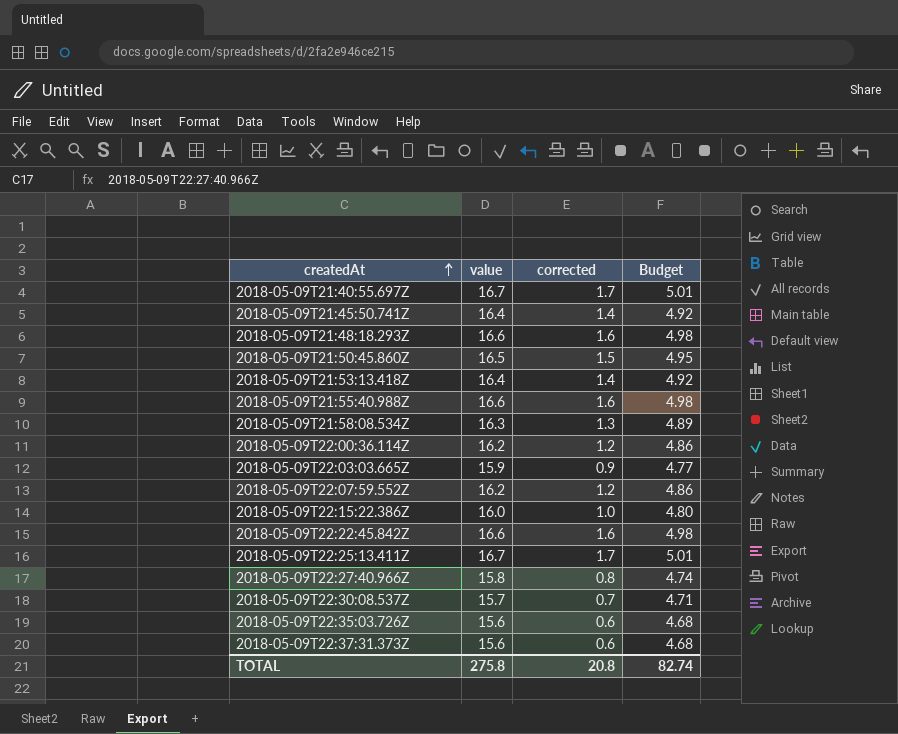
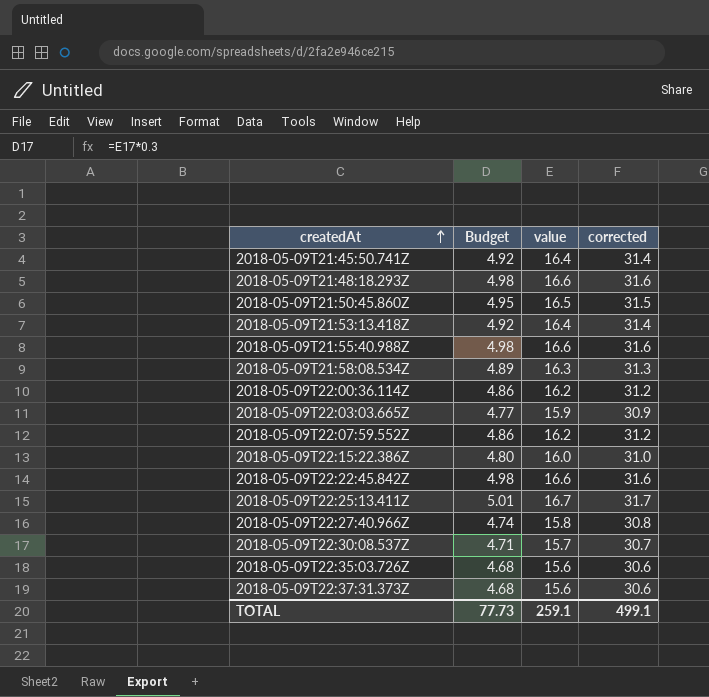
column Budget | position: 4 -> 2
column corrected | formula: [value] - 15 -> [value] + 15
row 2018-05-09T21:40:55.697Z: 16.7 | 1.7 | 5.01 -> none
TOTAL | Budget: 82.74 -> 77.73
TOTAL | value: 275.8 -> 259.1
TOTAL | corrected: 20.8 -> 499.1

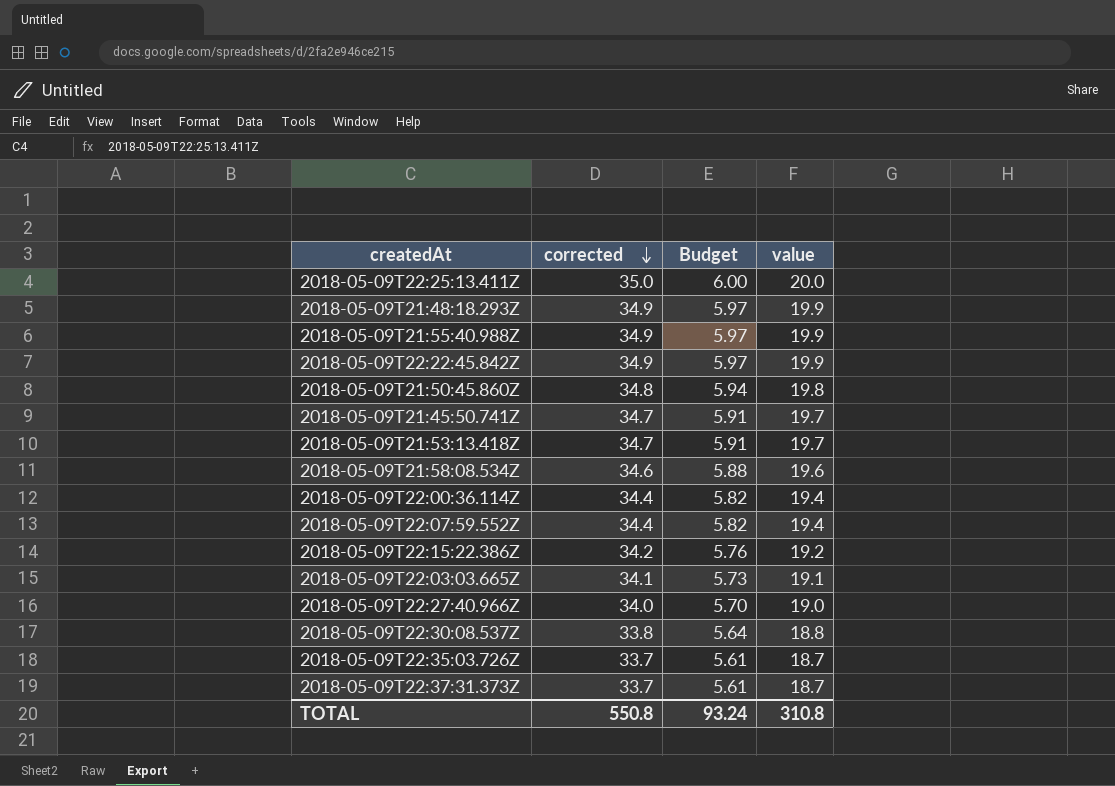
row order: createdAt ascending -> corrected descending
column corrected | position: 4 -> 2
2018-05-09T22:25:13.411Z | corrected: 31.7 -> 35.0
2018-05-09T22:25:13.411Z | Budget: 5.01 -> 6.00
2018-05-09T22:25:13.411Z | value: 16.7 -> 20.0
2018-05-09T21:48:18.293Z | corrected: 31.6 -> 34.9
2018-05-09T21:48:18.293Z | Budget: 4.98 -> 5.97
2018-05-09T21:48:18.293Z | value: 16.6 -> 19.9
2018-05-09T21:55:40.988Z | corrected: 31.6 -> 34.9
2018-05-09T21:55:40.988Z | Budget: 4.98 -> 5.97
2018-05-09T21:55:40.988Z | value: 16.6 -> 19.9
2018-05-09T22:22:45.842Z | corrected: 31.6 -> 34.9
2018-05-09T22:22:45.842Z | Budget: 4.98 -> 5.97
2018-05-09T22:22:45.842Z | value: 16.6 -> 19.9
2018-05-09T21:50:45.860Z | corrected: 31.5 -> 34.8
2018-05-09T21:50:45.860Z | Budget: 4.95 -> 5.94
2018-05-09T21:50:45.860Z | value: 16.5 -> 19.8
2018-05-09T21:45:50.741Z | corrected: 31.4 -> 34.7
2018-05-09T21:45:50.741Z | Budget: 4.92 -> 5.91
2018-05-09T21:45:50.741Z | value: 16.4 -> 19.7
2018-05-09T21:53:13.418Z | corrected: 31.4 -> 34.7
2018-05-09T21:53:13.418Z | Budget: 4.92 -> 5.91
2018-05-09T21:53:13.418Z | value: 16.4 -> 19.7
2018-05-09T21:58:08.534Z | corrected: 31.3 -> 34.6
2018-05-09T21:58:08.534Z | Budget: 4.89 -> 5.88
2018-05-09T21:58:08.534Z | value: 16.3 -> 19.6
2018-05-09T22:00:36.114Z | corrected: 31.2 -> 34.4
2018-05-09T22:00:36.114Z | Budget: 4.86 -> 5.82
2018-05-09T22:00:36.114Z | value: 16.2 -> 19.4
2018-05-09T22:07:59.552Z | corrected: 31.2 -> 34.4
2018-05-09T22:07:59.552Z | Budget: 4.86 -> 5.82
2018-05-09T22:07:59.552Z | value: 16.2 -> 19.4
2018-05-09T22:15:22.386Z | corrected: 31.0 -> 34.2
2018-05-09T22:15:22.386Z | Budget: 4.80 -> 5.76
2018-05-09T22:15:22.386Z | value: 16.0 -> 19.2
2018-05-09T22:03:03.665Z | corrected: 30.9 -> 34.1
2018-05-09T22:03:03.665Z | Budget: 4.77 -> 5.73
2018-05-09T22:03:03.665Z | value: 15.9 -> 19.1
2018-05-09T22:27:40.966Z | corrected: 30.8 -> 34.0
2018-05-09T22:27:40.966Z | Budget: 4.74 -> 5.70
2018-05-09T22:27:40.966Z | value: 15.8 -> 19.0
2018-05-09T22:30:08.537Z | corrected: 30.7 -> 33.8
2018-05-09T22:30:08.537Z | Budget: 4.71 -> 5.64
2018-05-09T22:30:08.537Z | value: 15.7 -> 18.8
2018-05-09T22:35:03.726Z | corrected: 30.6 -> 33.7
2018-05-09T22:35:03.726Z | Budget: 4.68 -> 5.61
2018-05-09T22:35:03.726Z | value: 15.6 -> 18.7
2018-05-09T22:37:31.373Z | corrected: 30.6 -> 33.7
2018-05-09T22:37:31.373Z | Budget: 4.68 -> 5.61
2018-05-09T22:37:31.373Z | value: 15.6 -> 18.7
TOTAL | corrected: 499.1 -> 550.8
TOTAL | Budget: 77.73 -> 93.24
TOTAL | value: 259.1 -> 310.8

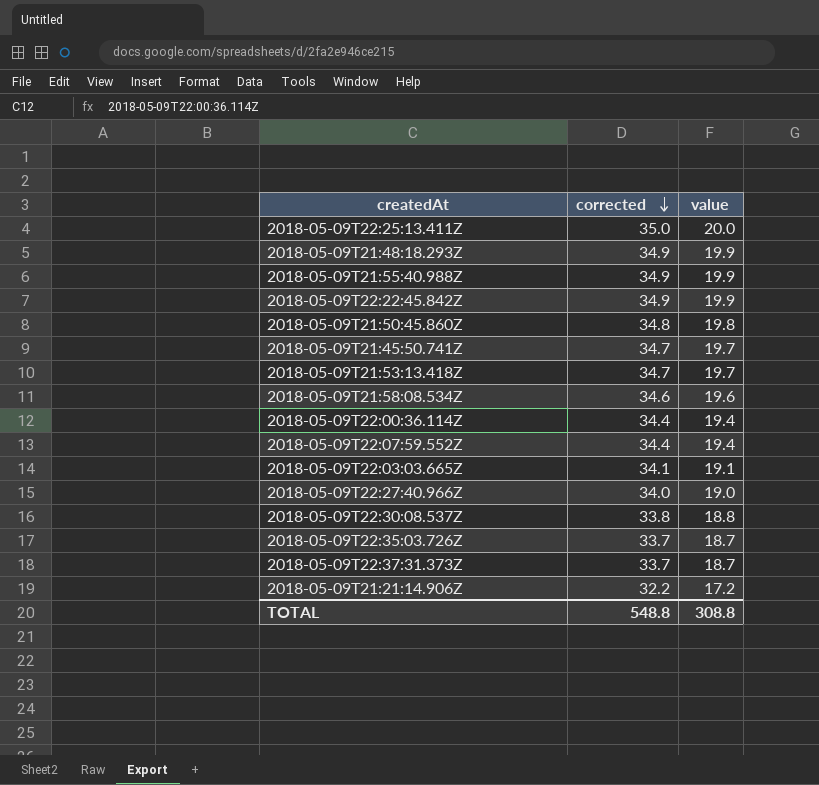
column Budget | formula: [value] * 0.3 -> none
row 2018-05-09T22:15:22.386Z: 34.2 | 5.76 | 19.2 -> none
row 2018-05-09T21:21:14.906Z: none -> 32.2 | 17.2
TOTAL | corrected: 550.8 -> 548.8
TOTAL | value: 310.8 -> 308.8

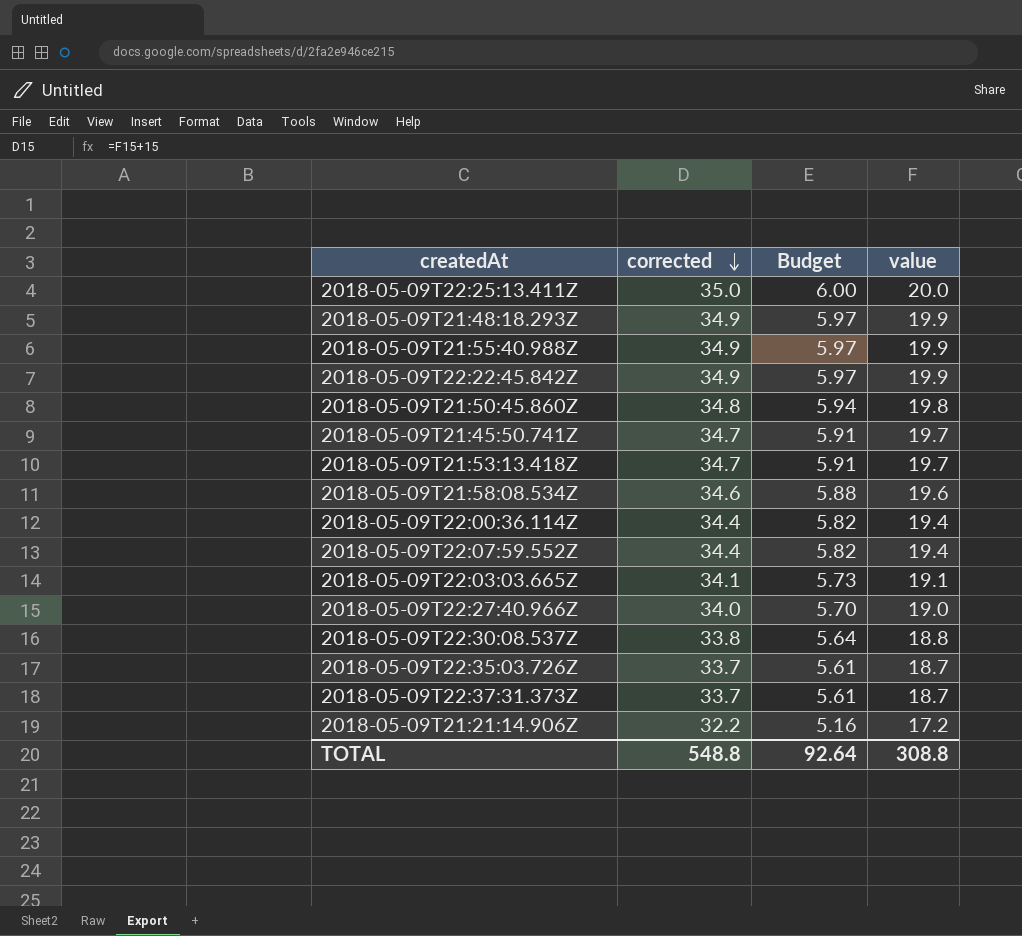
column Budget | formula: none -> [value] * 0.3

